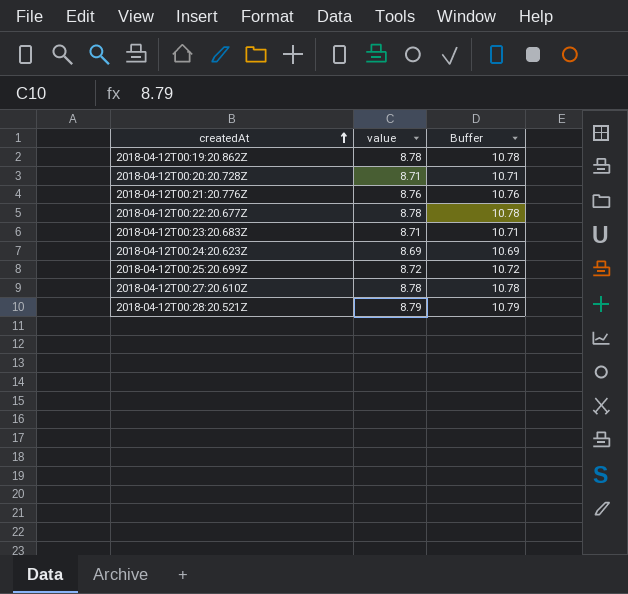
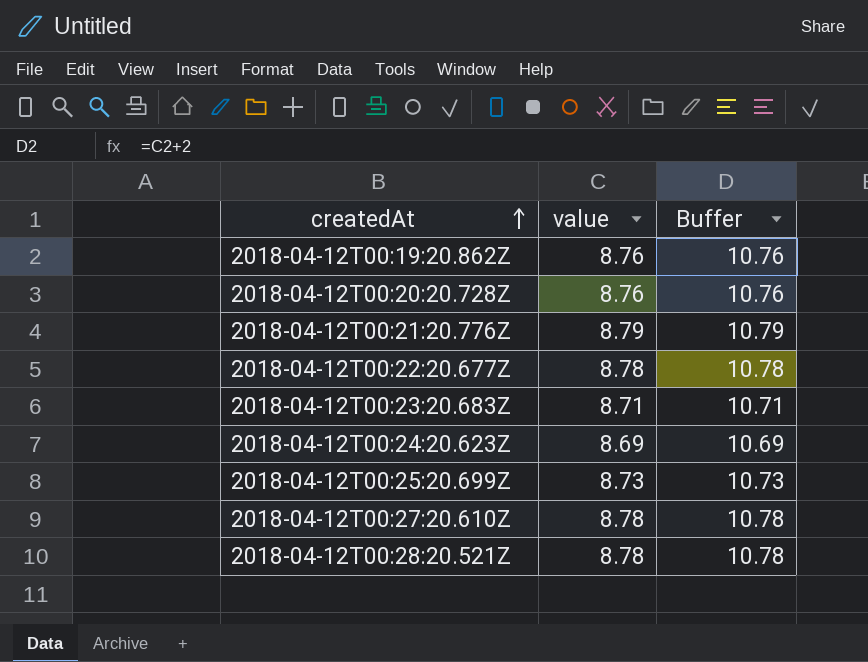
2018-04-12T00:19:20.862Z | value: 8.78 -> 8.76
2018-04-12T00:19:20.862Z | Buffer: 10.78 -> 10.76
2018-04-12T00:20:20.728Z | value: 8.71 -> 8.76
2018-04-12T00:20:20.728Z | Buffer: 10.71 -> 10.76
2018-04-12T00:21:20.776Z | value: 8.76 -> 8.79
2018-04-12T00:21:20.776Z | Buffer: 10.76 -> 10.79
2018-04-12T00:25:20.699Z | value: 8.72 -> 8.73
2018-04-12T00:25:20.699Z | Buffer: 10.72 -> 10.73
2018-04-12T00:28:20.521Z | value: 8.79 -> 8.78
2018-04-12T00:28:20.521Z | Buffer: 10.79 -> 10.78

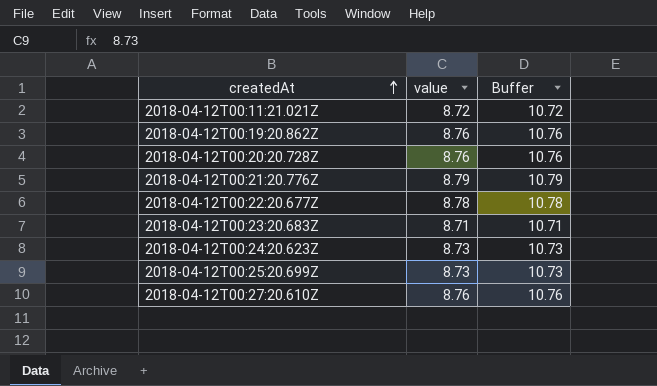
row 2018-04-12T00:28:20.521Z: 8.78 | 10.78 -> none
row 2018-04-12T00:11:21.021Z: none -> 8.72 | 10.72
2018-04-12T00:24:20.623Z | value: 8.69 -> 8.73
2018-04-12T00:24:20.623Z | Buffer: 10.69 -> 10.73
2018-04-12T00:27:20.610Z | value: 8.78 -> 8.76
2018-04-12T00:27:20.610Z | Buffer: 10.78 -> 10.76

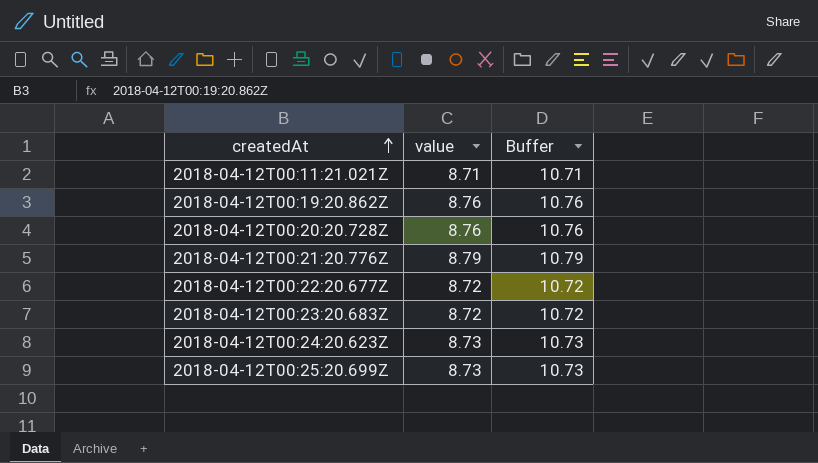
row 2018-04-12T00:27:20.610Z: 8.76 | 10.76 -> none
2018-04-12T00:11:21.021Z | value: 8.72 -> 8.71
2018-04-12T00:11:21.021Z | Buffer: 10.72 -> 10.71
2018-04-12T00:22:20.677Z | value: 8.78 -> 8.72
2018-04-12T00:22:20.677Z | Buffer: 10.78 -> 10.72
2018-04-12T00:23:20.683Z | value: 8.71 -> 8.72
2018-04-12T00:23:20.683Z | Buffer: 10.71 -> 10.72

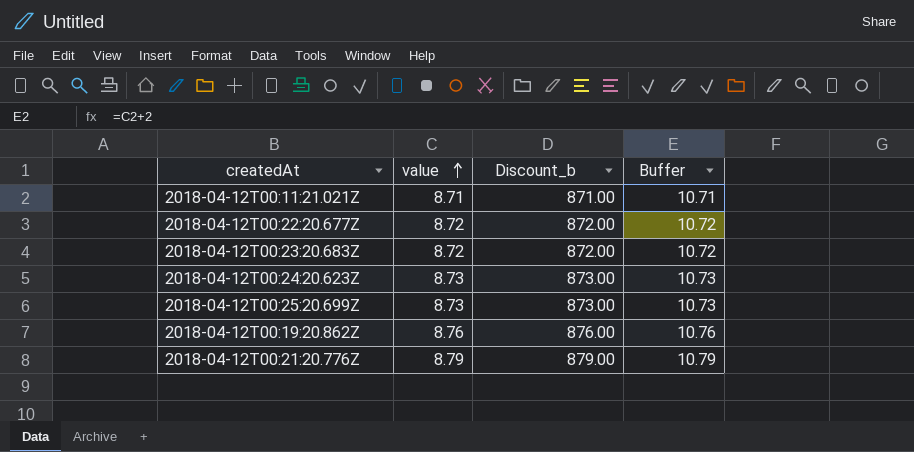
row order: createdAt ascending -> value ascending
column Discount_b | formula: none -> [value] * 100
row 2018-04-12T00:20:20.728Z: 8.76 | 10.76 -> none

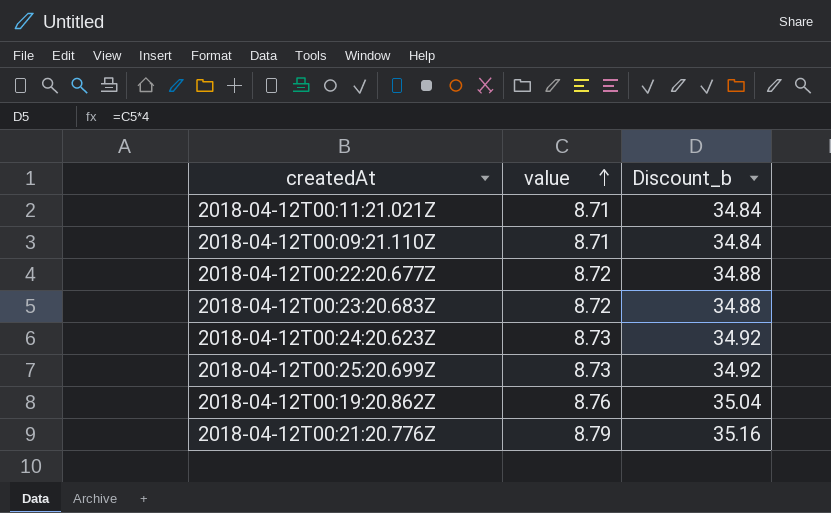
column Buffer | formula: [value] + 2 -> none
column Discount_b | formula: [value] * 100 -> [value] * 4
row 2018-04-12T00:09:21.110Z: none -> 8.71 | 34.84

